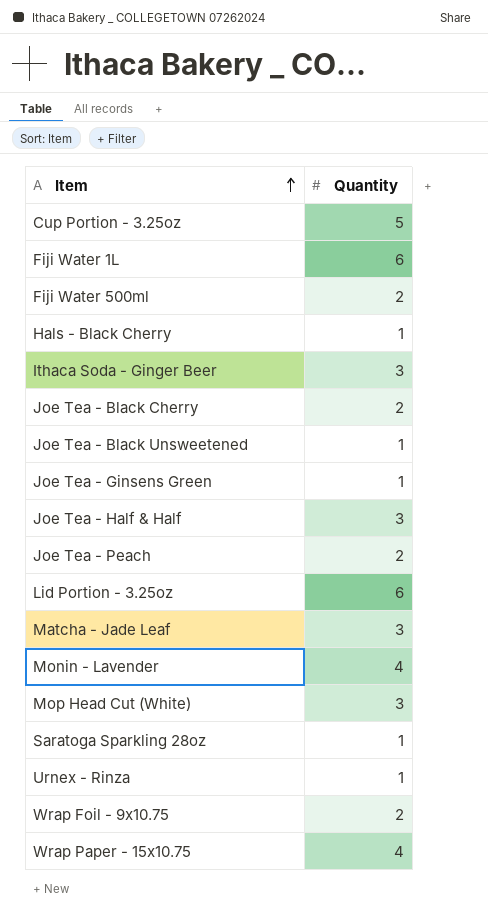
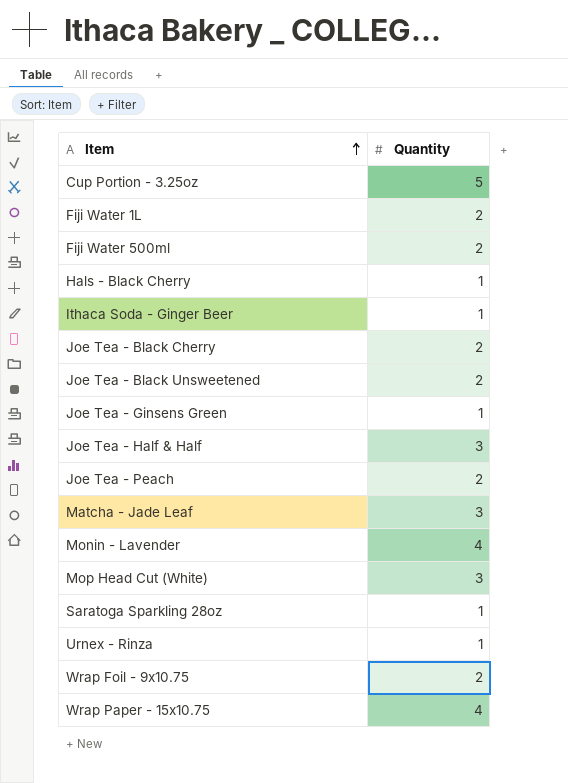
row Lid Portion - 3.25oz: 6 -> none
Fiji Water 1L | Quantity: 6 -> 2
Ithaca Soda - Ginger Beer | Quantity: 3 -> 1
Joe Tea - Black Unsweetened | Quantity: 1 -> 2

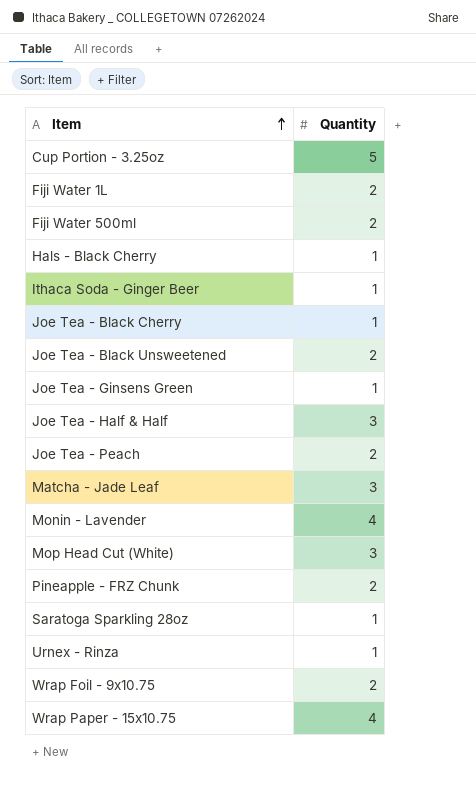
Joe Tea - Black Cherry | Quantity: 2 -> 1
row Pineapple - FRZ Chunk: none -> 2

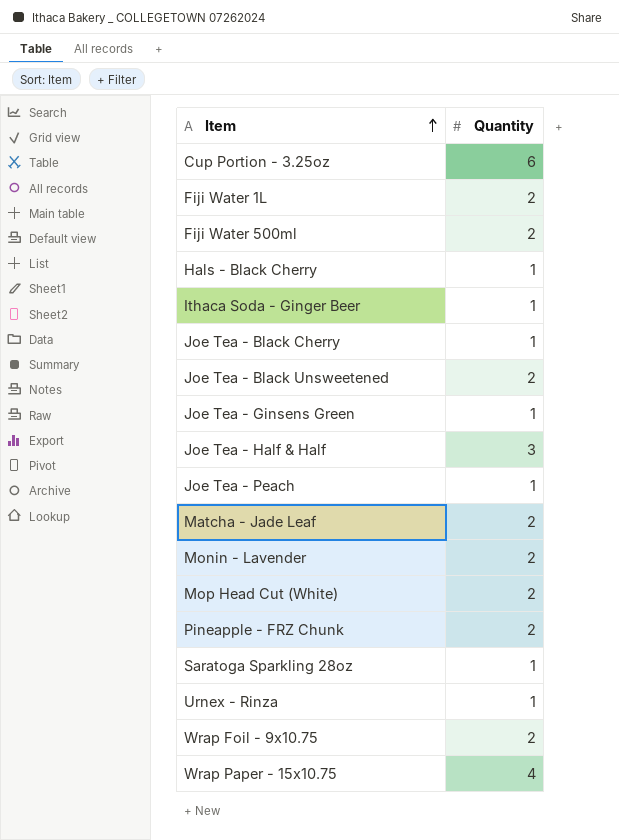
Cup Portion - 3.25oz | Quantity: 5 -> 6
Joe Tea - Peach | Quantity: 2 -> 1
Matcha - Jade Leaf | Quantity: 3 -> 2
Monin - Lavender | Quantity: 4 -> 2
Mop Head Cut (White) | Quantity: 3 -> 2

